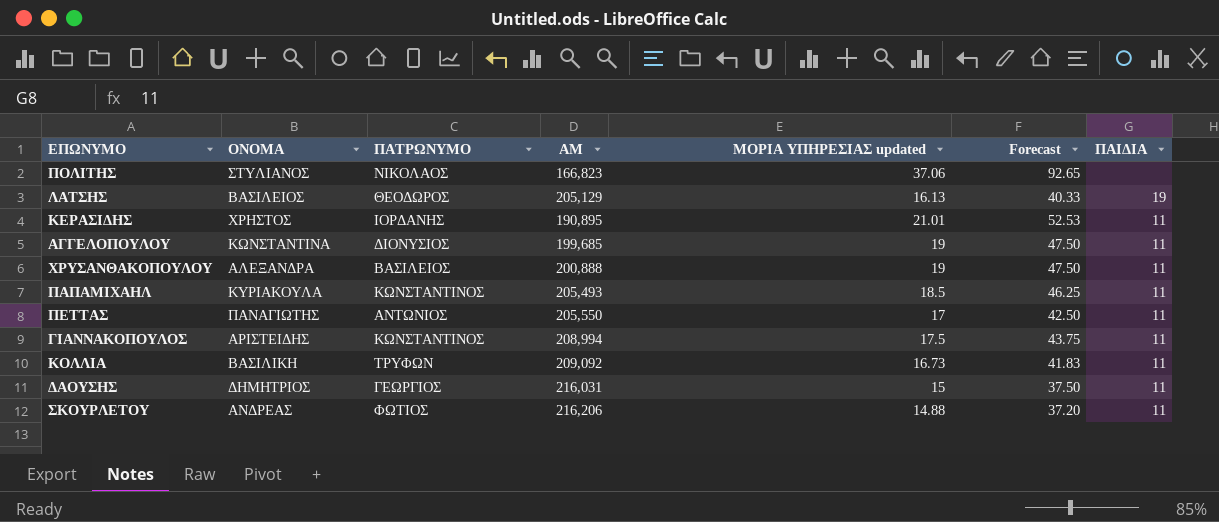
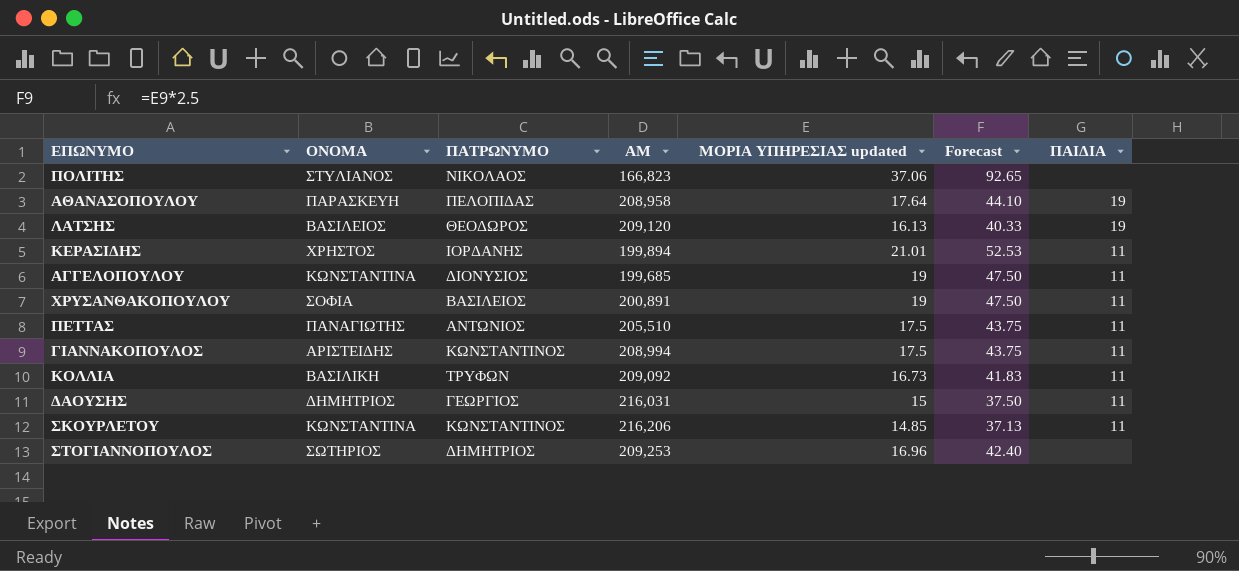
row ΠΑΠΑΜΙΧΑΗΛ: ΚΥΡΙΑΚΟΥΛΑ | ΚΩΝΣΤΑΝΤΙΝΟΣ | 205,493 | 18.5 | 46.25 | 11 -> none
row ΑΘΑΝΑΣΟΠΟΥΛΟΥ: none -> ΠΑΡΑΣΚΕΥΗ | ΠΕΛΟΠΙΔΑΣ | 208,958 | 17.64 | 44.10 | 19
ΛΑΤΣΗΣ | ΑΜ: 205,129 -> 209,120
ΚΕΡΑΣΙΔΗΣ | ΑΜ: 190,895 -> 199,894
ΧΡΥΣΑΝΘΑΚΟΠΟΥΛΟΥ | ΟΝΟΜΑ: ΑΛΕΞΑΝΔΡΑ -> ΣΟΦΙΑ
ΧΡΥΣΑΝΘΑΚΟΠΟΥΛΟΥ | ΑΜ: 200,888 -> 200,891
ΠΕΤΤΑΣ | ΑΜ: 205,550 -> 205,510
ΠΕΤΤΑΣ | ΜΟΡΙΑ ΥΠΗΡΕΣΙΑΣ updated: 17 -> 17.5
ΠΕΤΤΑΣ | Forecast: 42.50 -> 43.75
ΣΚΟΥΡΛΕΤΟΥ | ΟΝΟΜΑ: ΑΝΔΡΕΑΣ -> ΚΩΝΣΤΑΝΤΙΝΑ
ΣΚΟΥΡΛΕΤΟΥ | ΠΑΤΡΩΝΥΜΟ: ΦΩΤΙΟΣ -> ΚΩΝΣΤΑΝΤΙΝΟΣ
ΣΚΟΥΡΛΕΤΟΥ | ΜΟΡΙΑ ΥΠΗΡΕΣΙΑΣ updated: 14.88 -> 14.85
ΣΚΟΥΡΛΕΤΟΥ | Forecast: 37.20 -> 37.13
row ΣΤΟΓΙΑΝΝΟΠΟΥΛΟΣ: none -> ΣΩΤΗΡΙΟΣ | ΔΗΜΗΤΡΙΟΣ | 209,253 | 16.96 | 42.40 | none

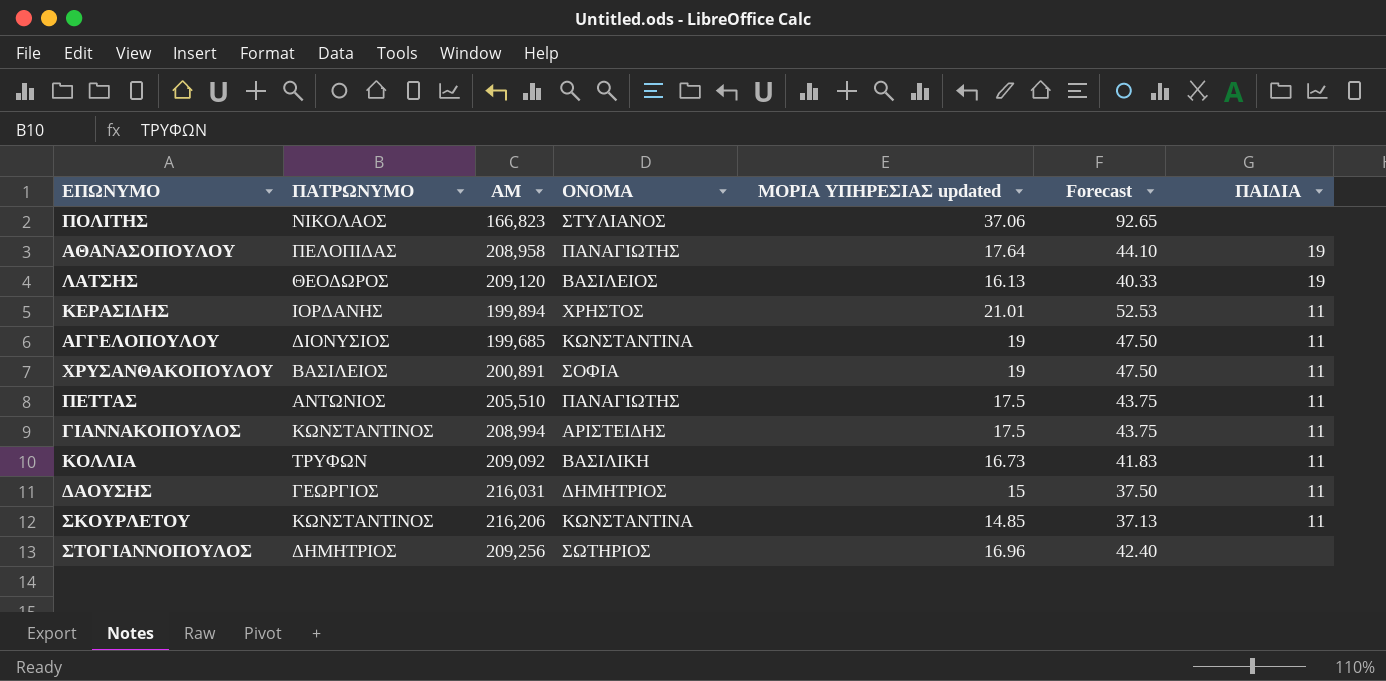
column ΟΝΟΜΑ | position: 2 -> 4
ΑΘΑΝΑΣΟΠΟΥΛΟΥ | ΟΝΟΜΑ: ΠΑΡΑΣΚΕΥΗ -> ΠΑΝΑΓΙΩΤΗΣ
ΣΤΟΓΙΑΝΝΟΠΟΥΛΟΣ | ΑΜ: 209,253 -> 209,256

